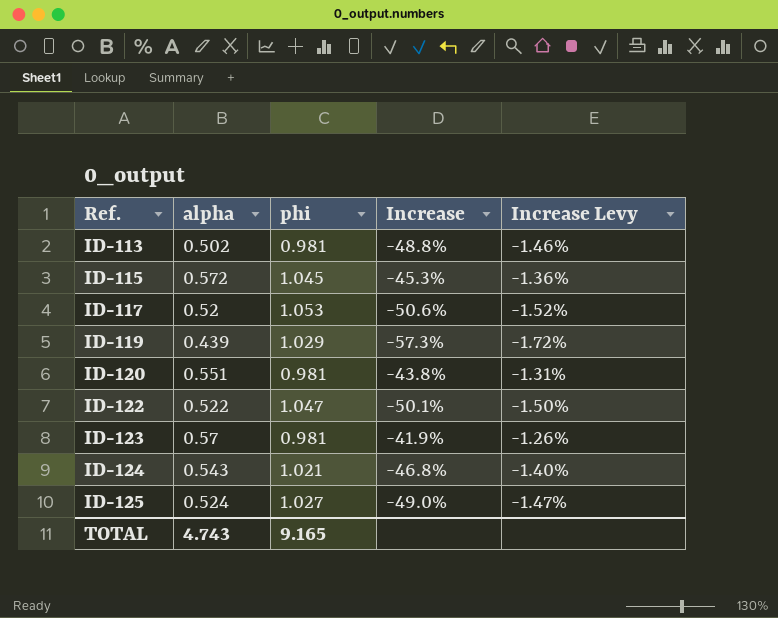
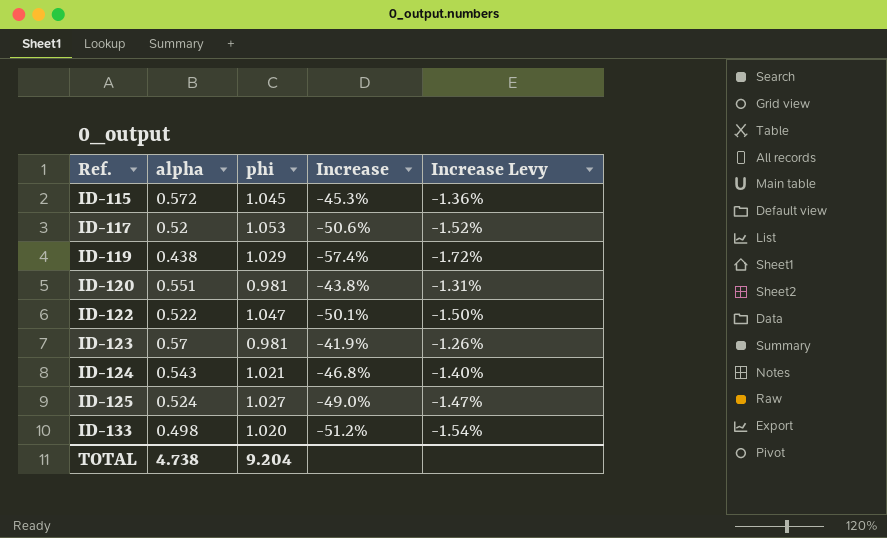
row ID-113: 0.502 | 0.981 | -48.8% | -1.46% -> none
ID-119 | alpha: 0.439 -> 0.438
ID-119 | Increase: -57.3% -> -57.4%
row ID-133: none -> 0.498 | 1.020 | -51.2% | -1.54%
TOTAL | alpha: 4.743 -> 4.738
TOTAL | phi: 9.165 -> 9.204

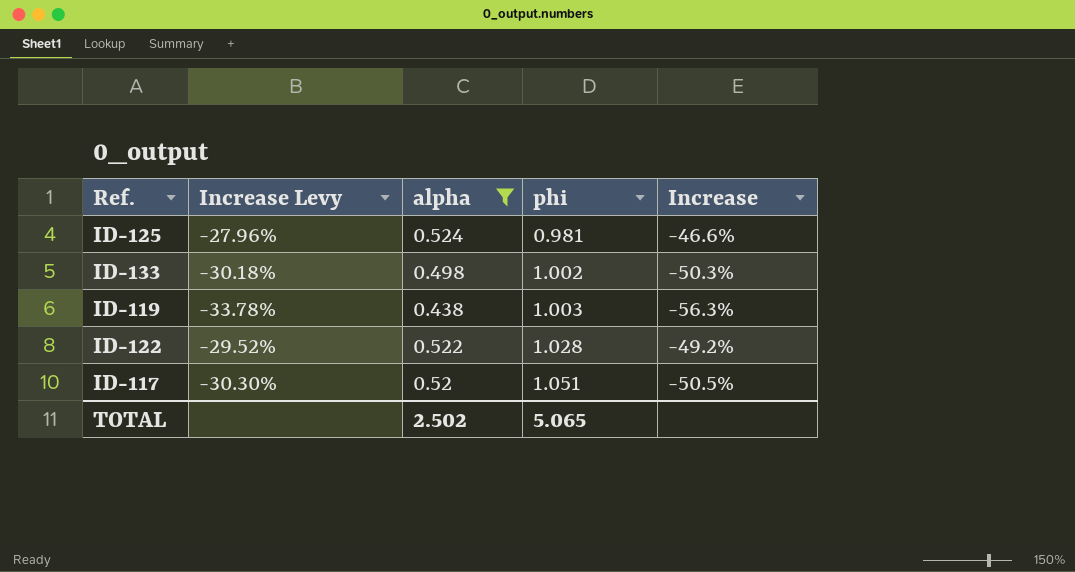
filter: none -> alpha <= 0.524
row order: Ref. ascending -> phi ascending
column Increase Levy | formula: [Increase] * 0.03 -> [Increase] * 0.6
column Increase Levy | position: 5 -> 2
ID-125 | phi: 1.027 -> 0.981
ID-125 | Increase: -49.0% -> -46.6%
ID-133 | phi: 1.020 -> 1.002
ID-133 | Increase: -51.2% -> -50.3%
ID-119 | phi: 1.029 -> 1.003
ID-119 | Increase: -57.4% -> -56.3%
ID-122 | phi: 1.047 -> 1.028
ID-122 | Increase: -50.1% -> -49.2%
ID-117 | phi: 1.053 -> 1.051
ID-117 | Increase: -50.6% -> -50.5%
TOTAL | alpha: 4.738 -> 2.502
TOTAL | phi: 9.204 -> 5.065

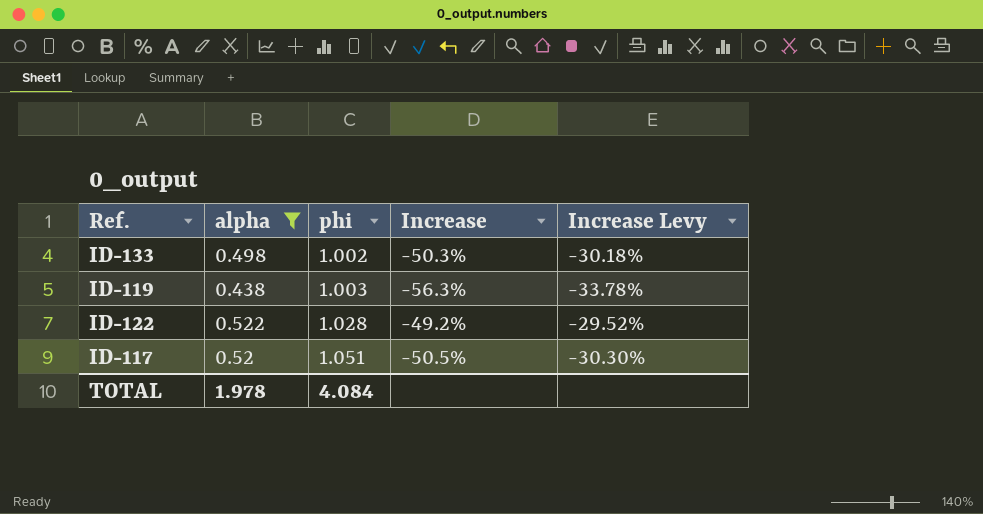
column Increase Levy | position: 2 -> 5
row ID-125: -27.96% | 0.524 | 0.981 | -46.6% -> none
TOTAL | alpha: 2.502 -> 1.978
TOTAL | phi: 5.065 -> 4.084

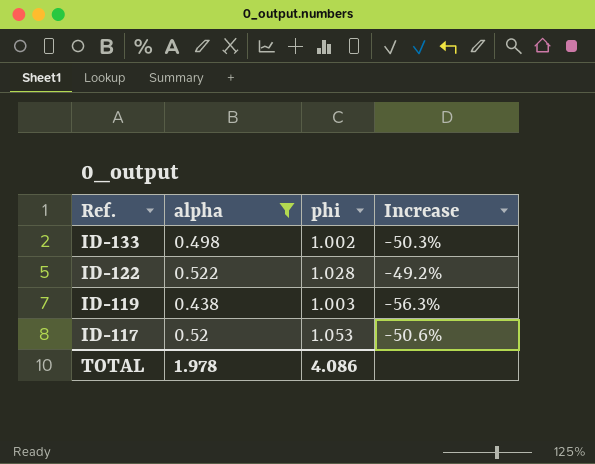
row order: phi ascending -> Ref. descending
column Increase Levy | formula: [Increase] * 0.6 -> none
ID-117 | phi: 1.051 -> 1.053
ID-117 | Increase: -50.5% -> -50.6%
TOTAL | phi: 4.084 -> 4.086

